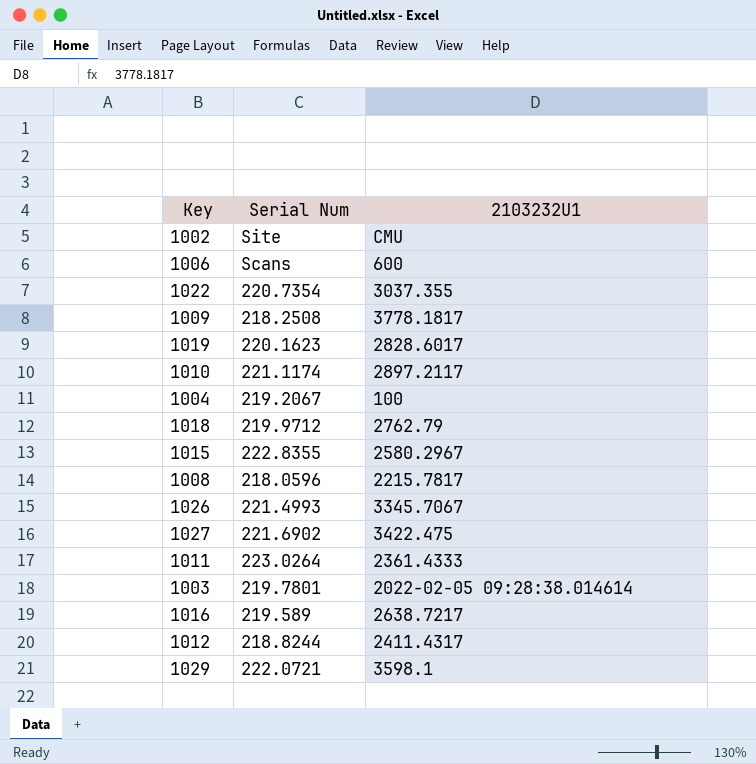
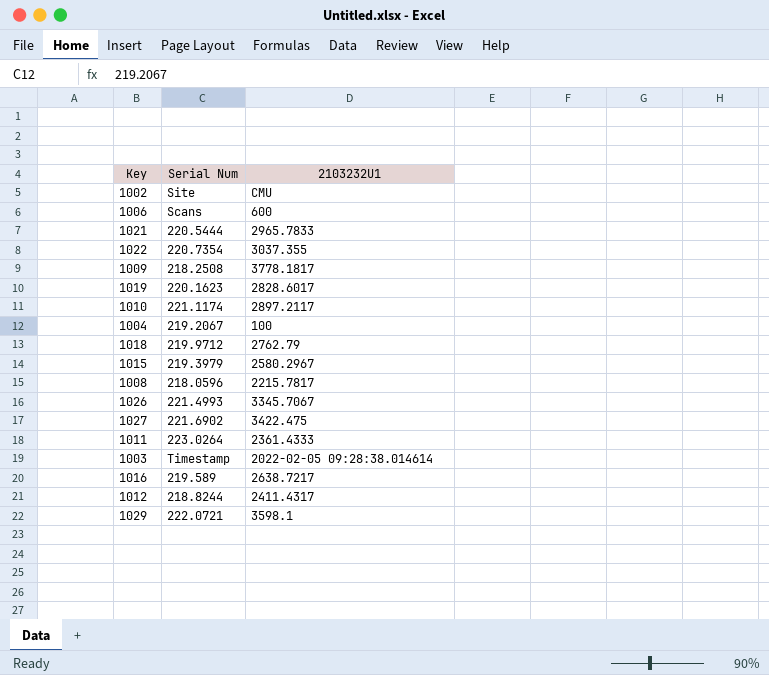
row 1021: none -> 220.5444 | 2965.7833
1015 | Serial Num: 222.8355 -> 219.3979
1003 | Serial Num: 219.7801 -> Timestamp

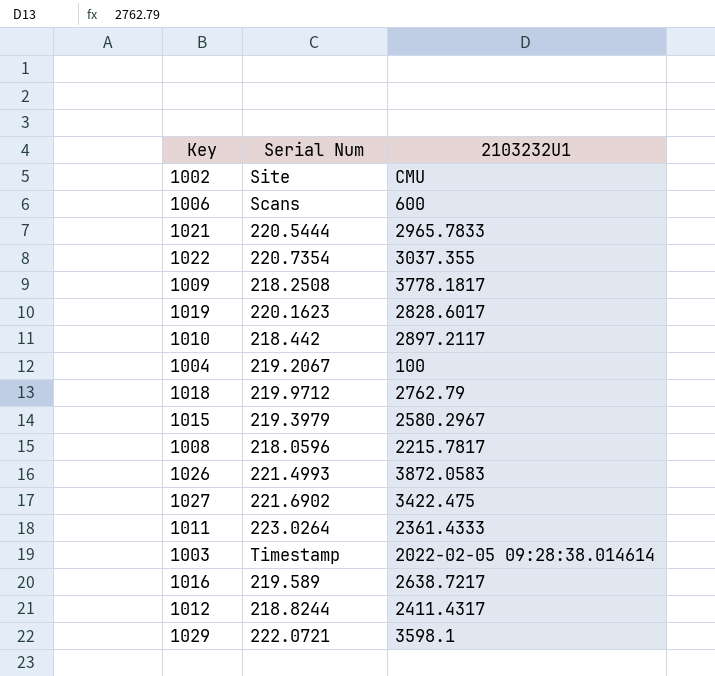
1010 | Serial Num: 221.1174 -> 218.442
1026 | 2103232U1: 3345.7067 -> 3872.0583

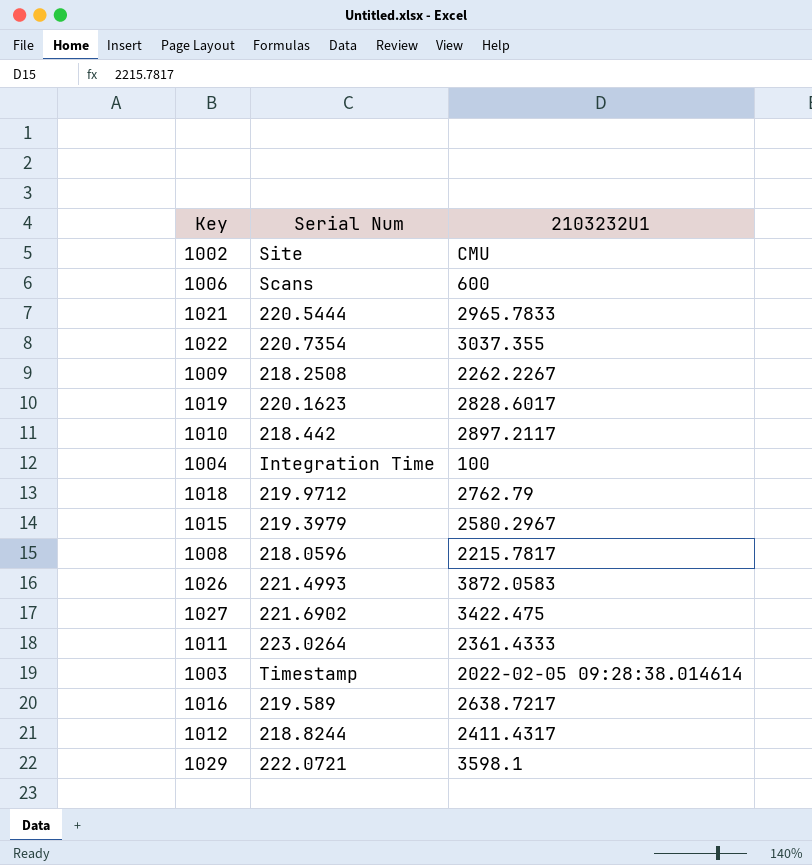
1009 | 2103232U1: 3778.1817 -> 2262.2267
1004 | Serial Num: 219.2067 -> Integration Time

